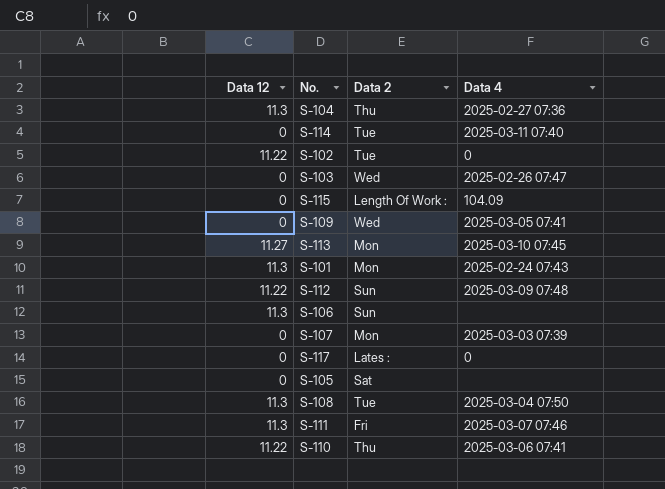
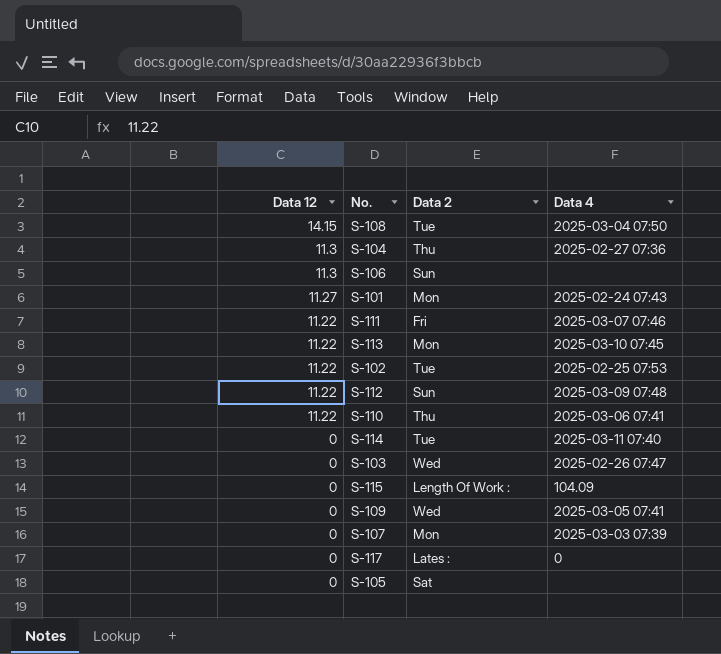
row order: none -> Data 12 descending
S-108 | Data 12: 11.3 -> 14.15
S-101 | Data 12: 11.3 -> 11.27
S-111 | Data 12: 11.3 -> 11.22
S-113 | Data 12: 11.27 -> 11.22
S-102 | Data 4: 0 -> 2025-02-25 07:53

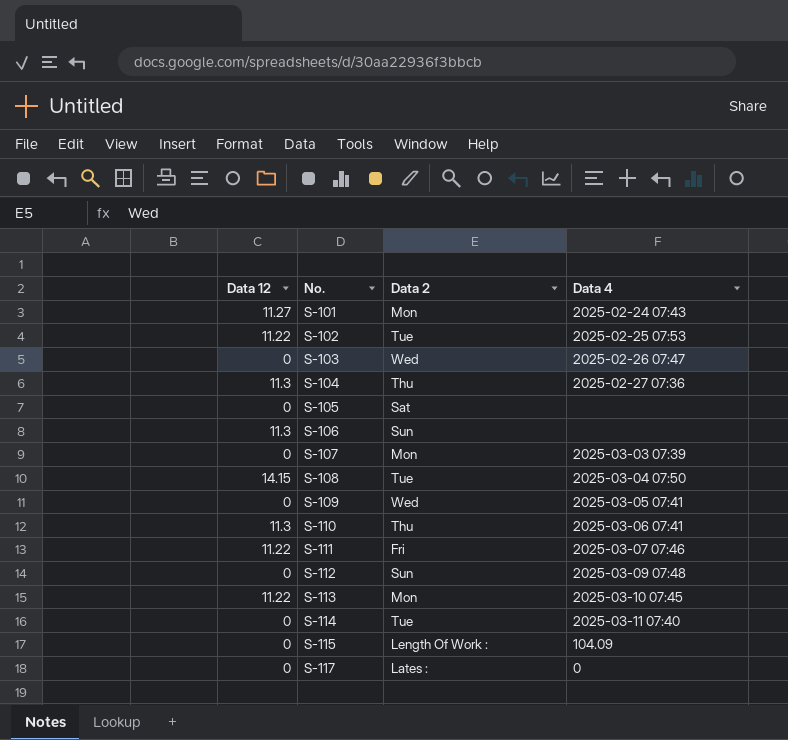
row order: Data 12 descending -> No. ascending
S-110 | Data 12: 11.22 -> 11.3
S-112 | Data 12: 11.22 -> 0

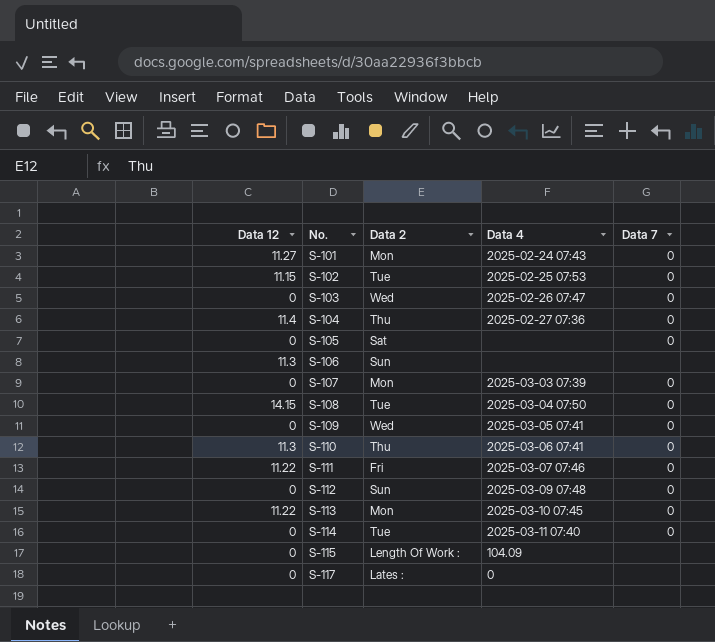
column Data 7 | position: none -> 5
S-102 | Data 12: 11.22 -> 11.15
S-104 | Data 12: 11.3 -> 11.4

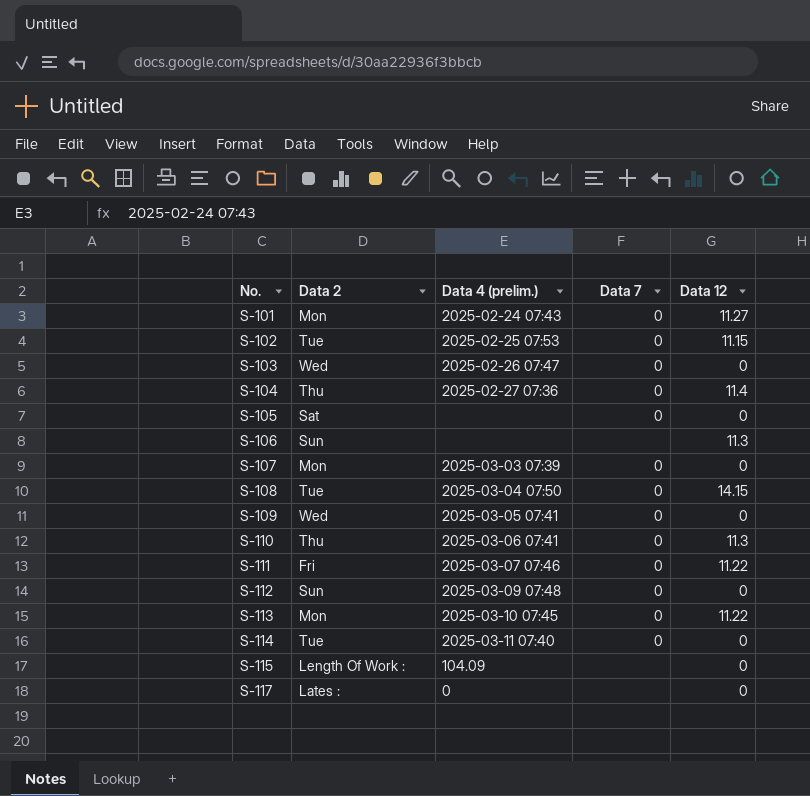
column name: Data 4 -> Data 4 (prelim.)
column Data 12 | position: 1 -> 5

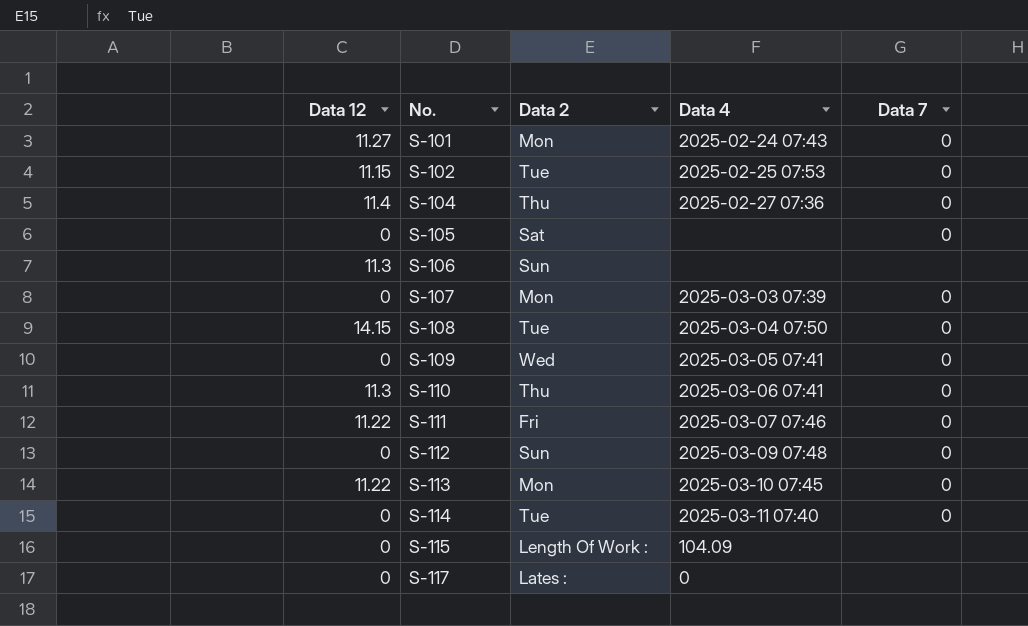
column Data 12 | position: 5 -> 1
column name: Data 4 (prelim.) -> Data 4
row S-103: Wed | 2025-02-26 07:47 | 0 | 0 -> none

